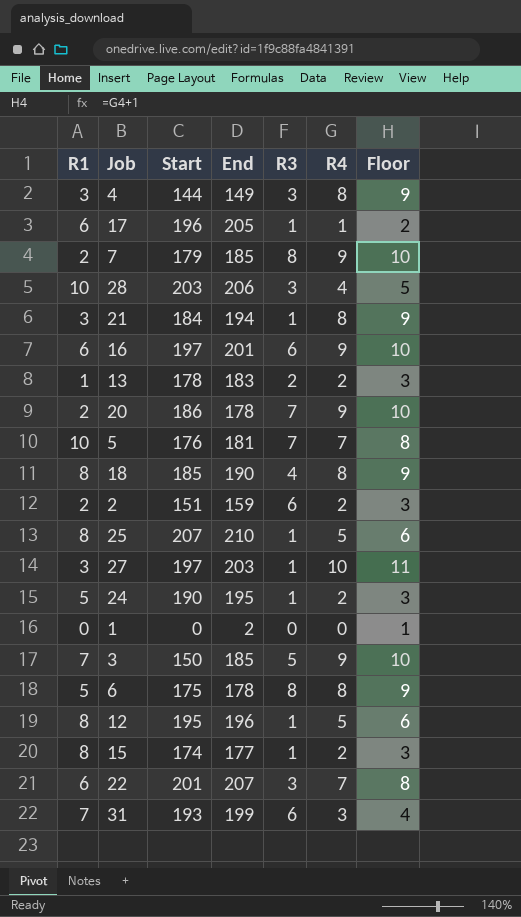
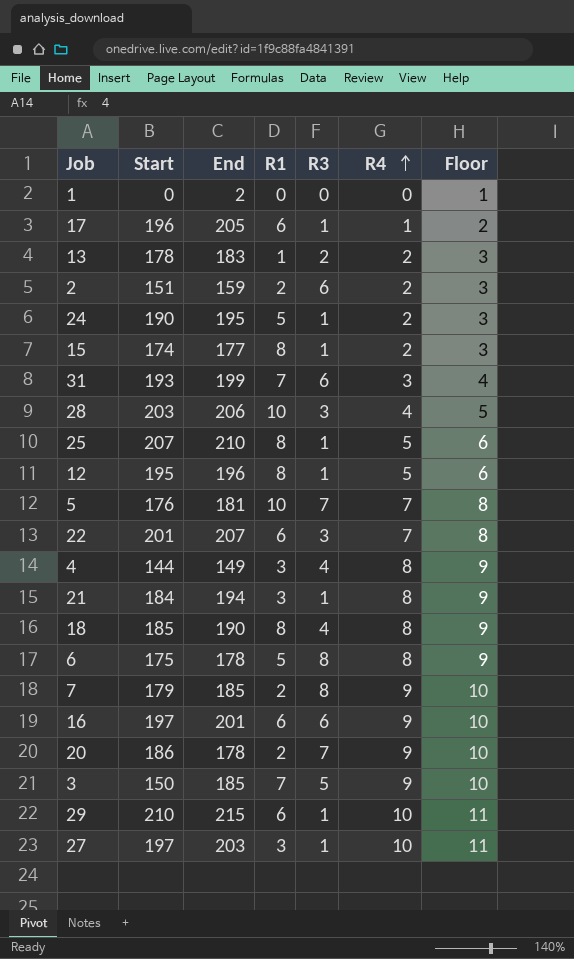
row order: none -> R4 ascending
column R1 | position: 1 -> 4
4 | R3: 3 -> 4
row 29: none -> 210 | 215 | 6 | 1 | 10 | 11

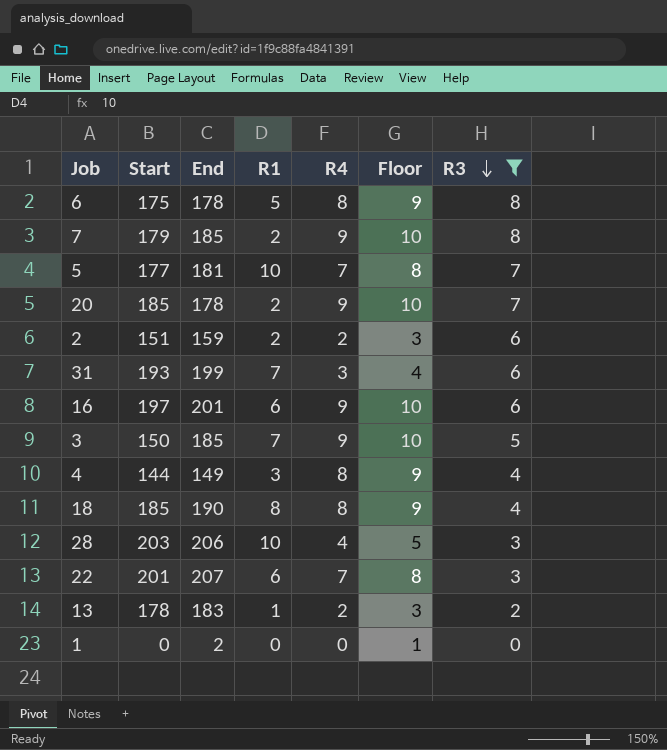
filter: none -> R3 != 1
row order: R4 ascending -> R3 descending
column R3 | position: 5 -> 7
5 | Start: 176 -> 177
20 | Start: 186 -> 185

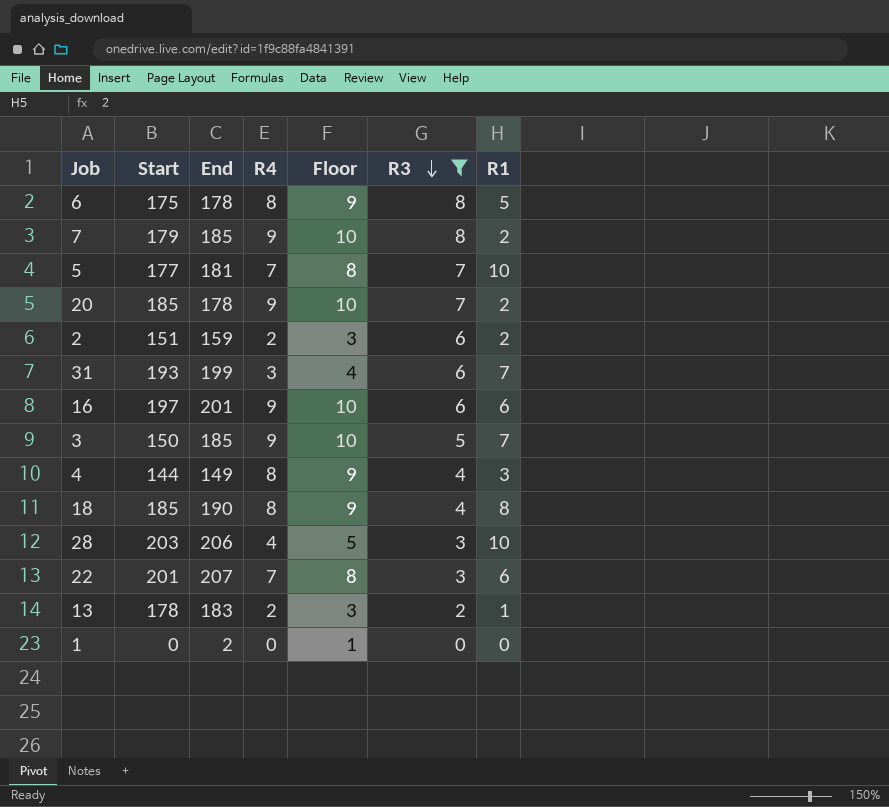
column R1 | position: 4 -> 7

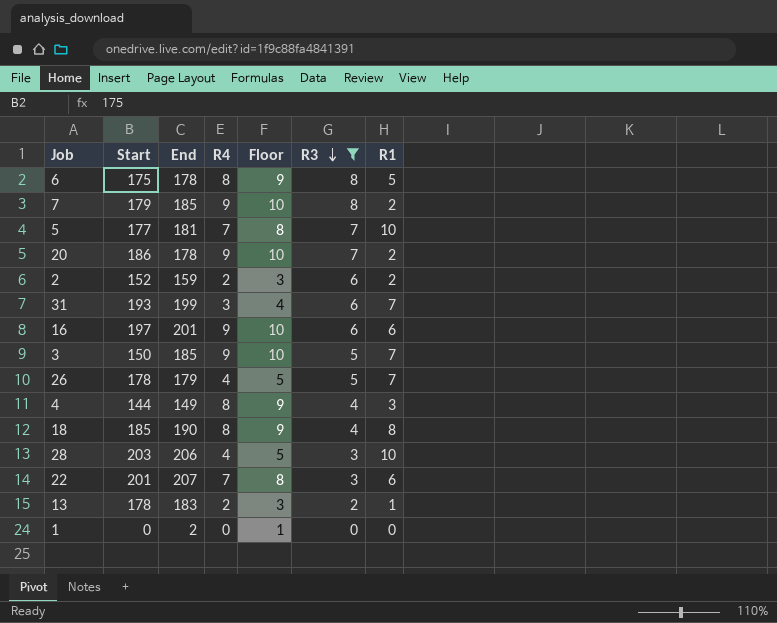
20 | Start: 185 -> 186
2 | Start: 151 -> 152
row 26: none -> 178 | 179 | 4 | 5 | 5 | 7

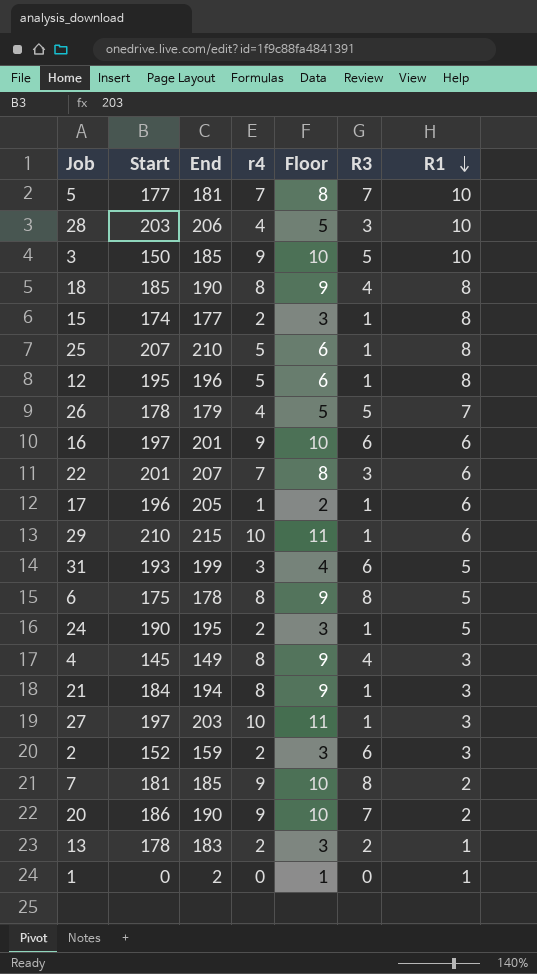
filter: R3 != 1 -> none
row order: R3 descending -> R1 descending
column name: R4 -> r4
3 | R1: 7 -> 10
31 | R1: 7 -> 5
4 | Start: 144 -> 145
2 | R1: 2 -> 3
7 | Start: 179 -> 181
20 | End: 178 -> 190
1 | R1: 0 -> 1

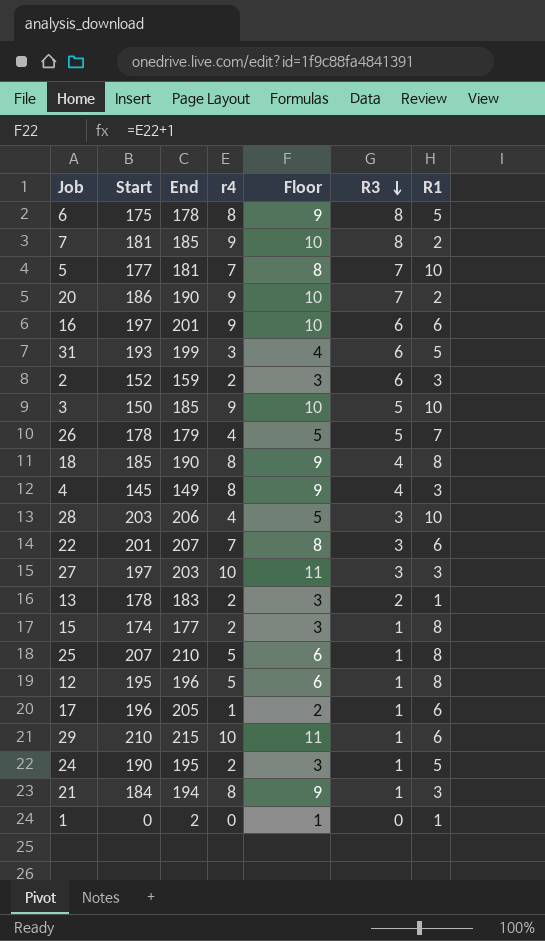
row order: R1 descending -> R3 descending
27 | R3: 1 -> 3

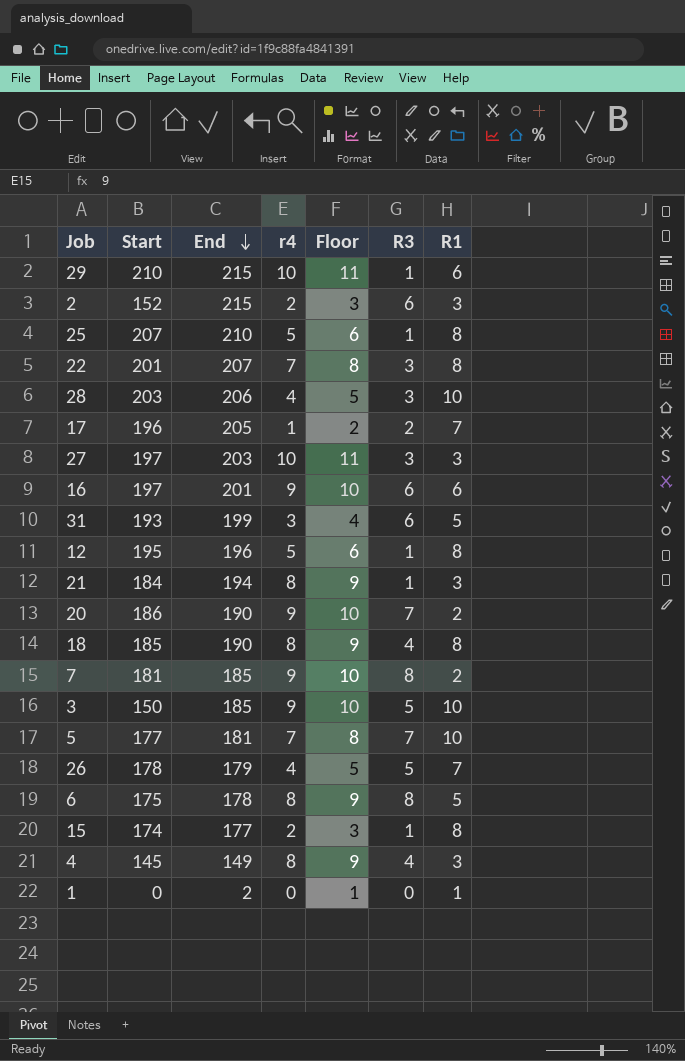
row order: R3 descending -> End descending
row 13: 178 | 183 | 2 | 3 | 2 | 1 -> none
row 24: 190 | 195 | 2 | 3 | 1 | 5 -> none
2 | End: 159 -> 215
22 | R1: 6 -> 8
17 | R3: 1 -> 2
17 | R1: 6 -> 7

